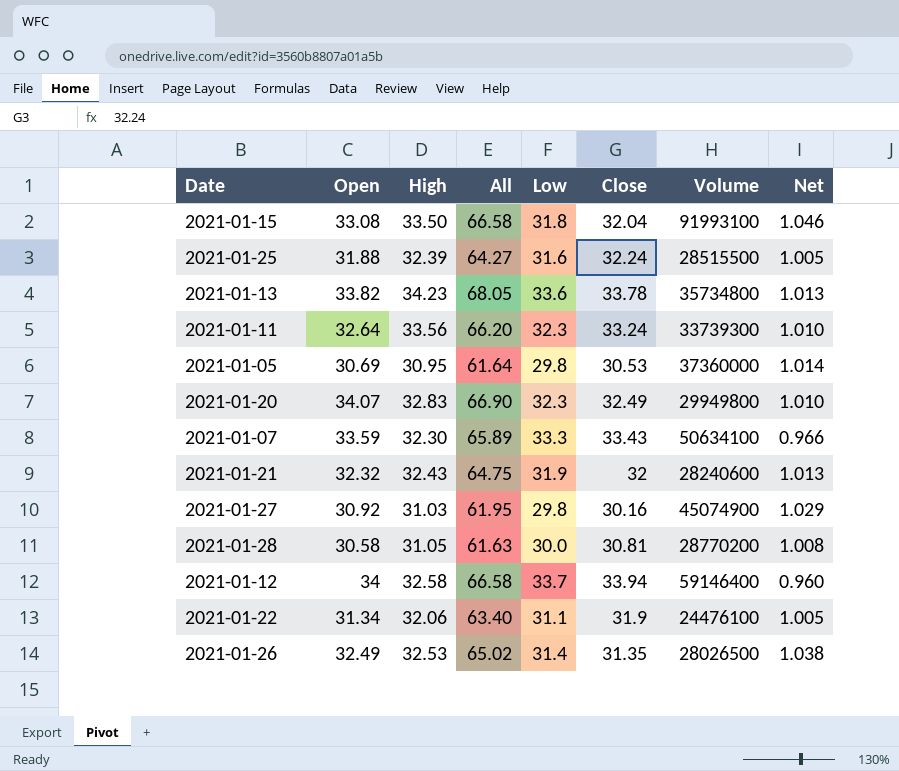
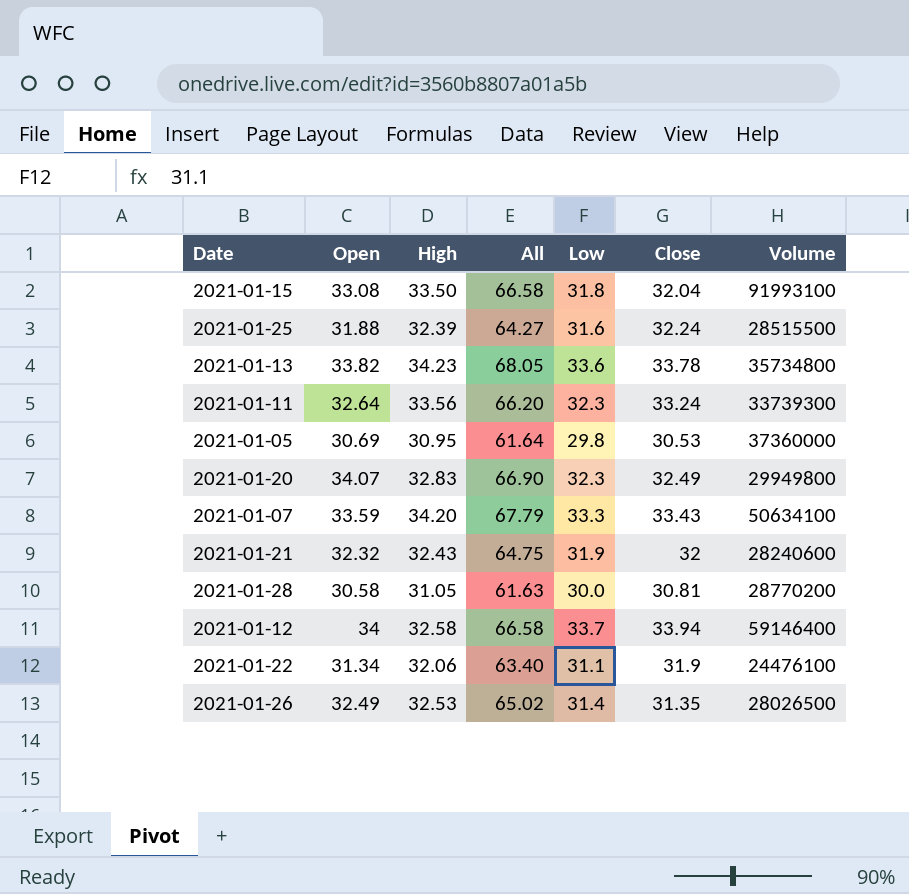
column Net | formula: [High] / [Close] -> none
row 2021-01-27: 30.92 | 31.03 | 61.95 | 29.8 | 30.16 | 45074900 | 1.029 -> none
2021-01-07 | High: 32.30 -> 34.20
2021-01-07 | All: 65.89 -> 67.79

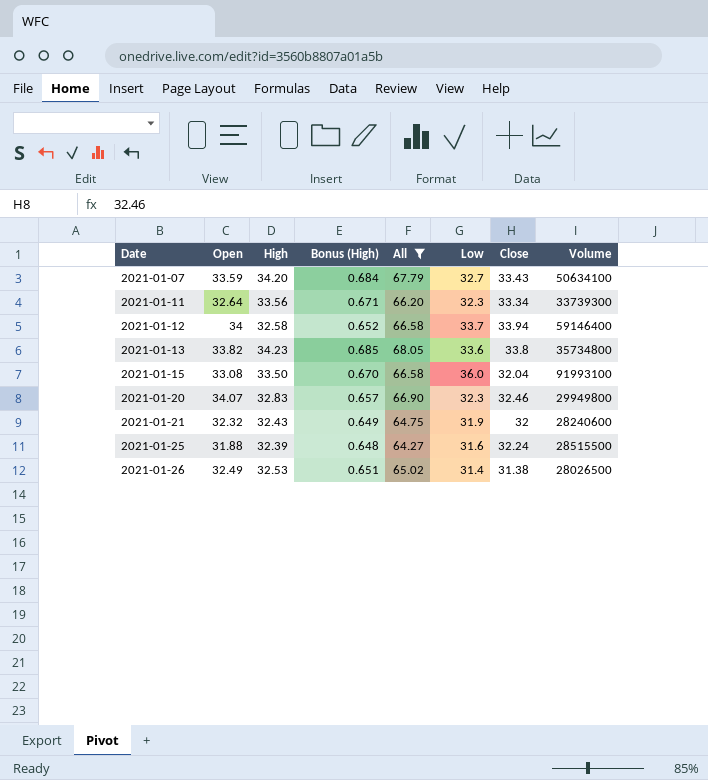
filter: none -> All >= 64.27
row order: none -> Date ascending
column Bonus (High) | formula: none -> [High] * 0.02
2021-01-07 | Low: 33.3 -> 32.7
2021-01-11 | Close: 33.24 -> 33.34
2021-01-13 | Close: 33.78 -> 33.8
2021-01-15 | Low: 31.8 -> 36.0
2021-01-20 | Close: 32.49 -> 32.46
2021-01-26 | Close: 31.35 -> 31.38

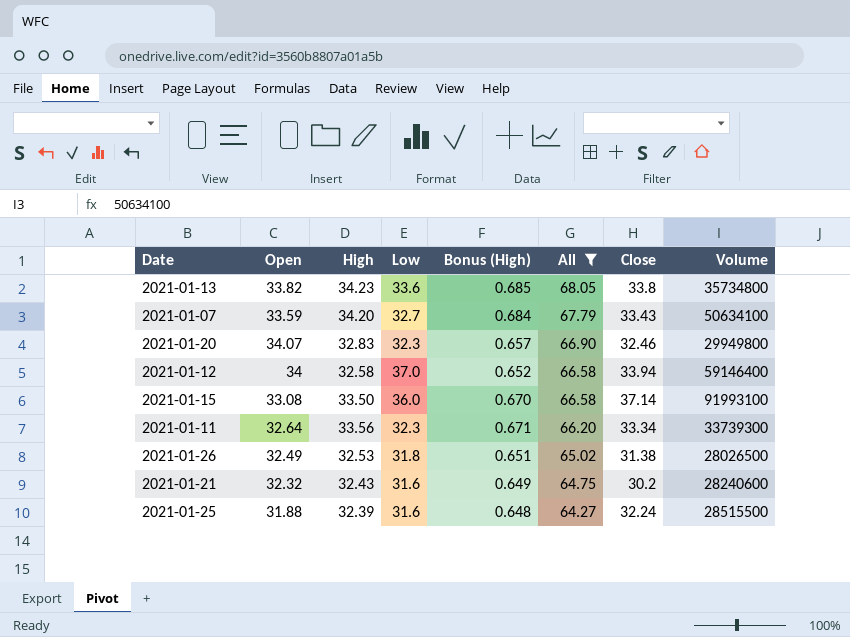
row order: Date ascending -> All descending
column Low | position: 6 -> 4
2021-01-12 | Low: 33.7 -> 37.0
2021-01-15 | Close: 32.04 -> 37.14
2021-01-26 | Low: 31.4 -> 31.8
2021-01-21 | Low: 31.9 -> 31.6
2021-01-21 | Close: 32 -> 30.2

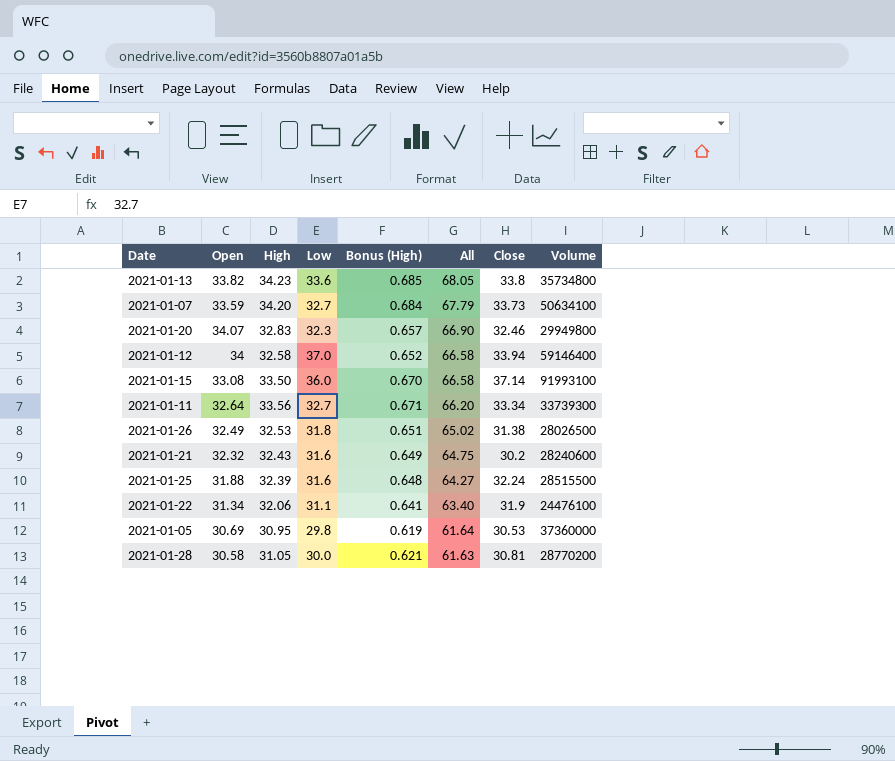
filter: All >= 64.27 -> none
2021-01-07 | Close: 33.43 -> 33.73
2021-01-11 | Low: 32.3 -> 32.7

